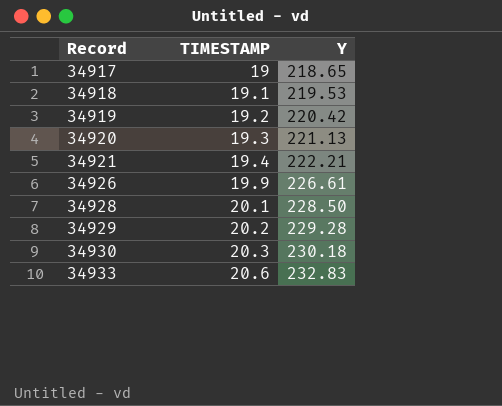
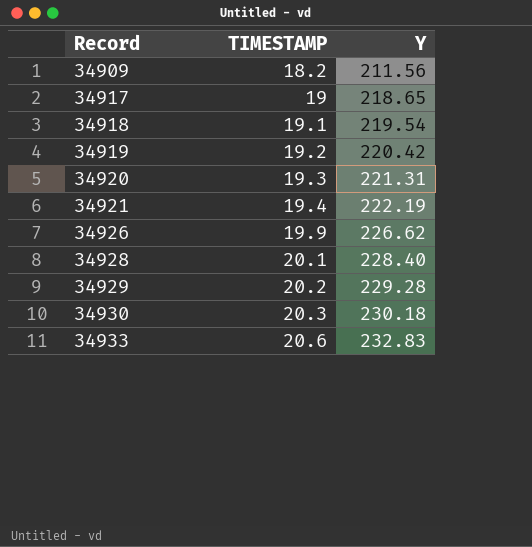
row 34909: none -> 18.2 | 211.56
34918 | Y: 219.53 -> 219.54
34920 | Y: 221.13 -> 221.31
34921 | Y: 222.21 -> 222.19
34926 | Y: 226.61 -> 226.62
34928 | Y: 228.50 -> 228.40

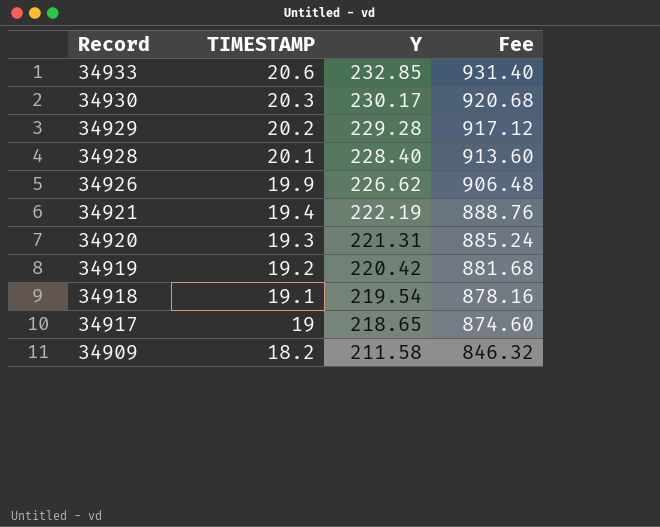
row order: Record ascending -> Record descending
column Fee | formula: none -> [Y] * 4
34933 | Y: 232.83 -> 232.85
34930 | Y: 230.18 -> 230.17
34909 | Y: 211.56 -> 211.58

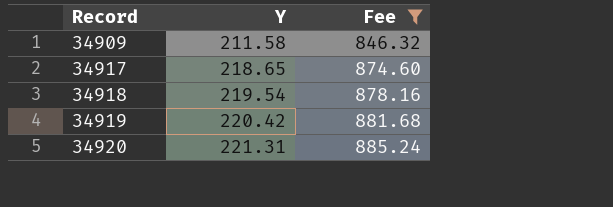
filter: none -> Fee <= 885.24
row order: Record descending -> Record ascending
column TIMESTAMP | position: 2 -> none

